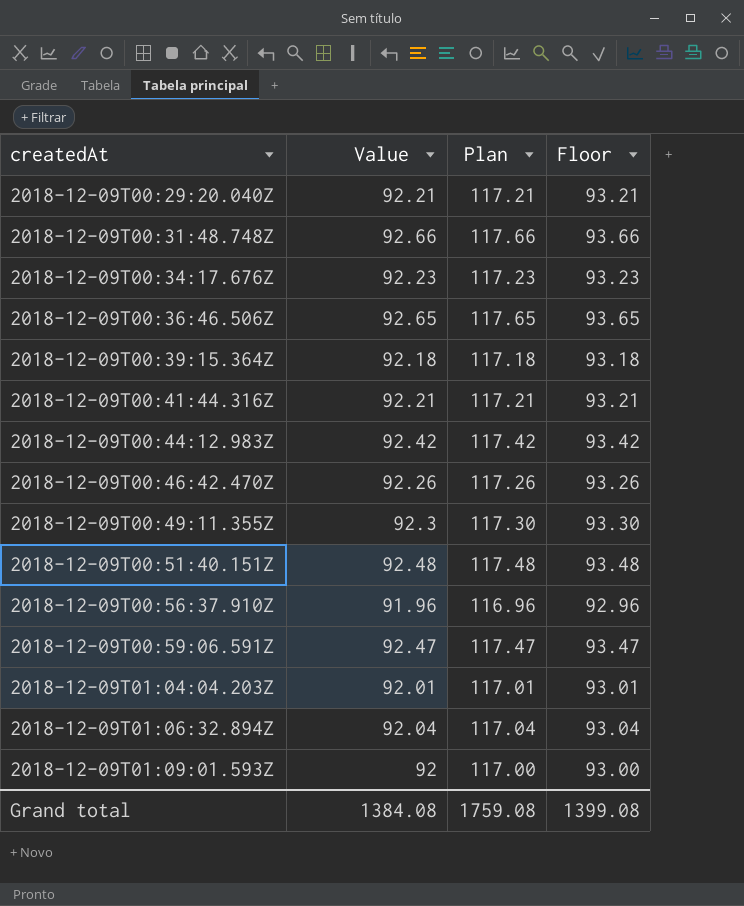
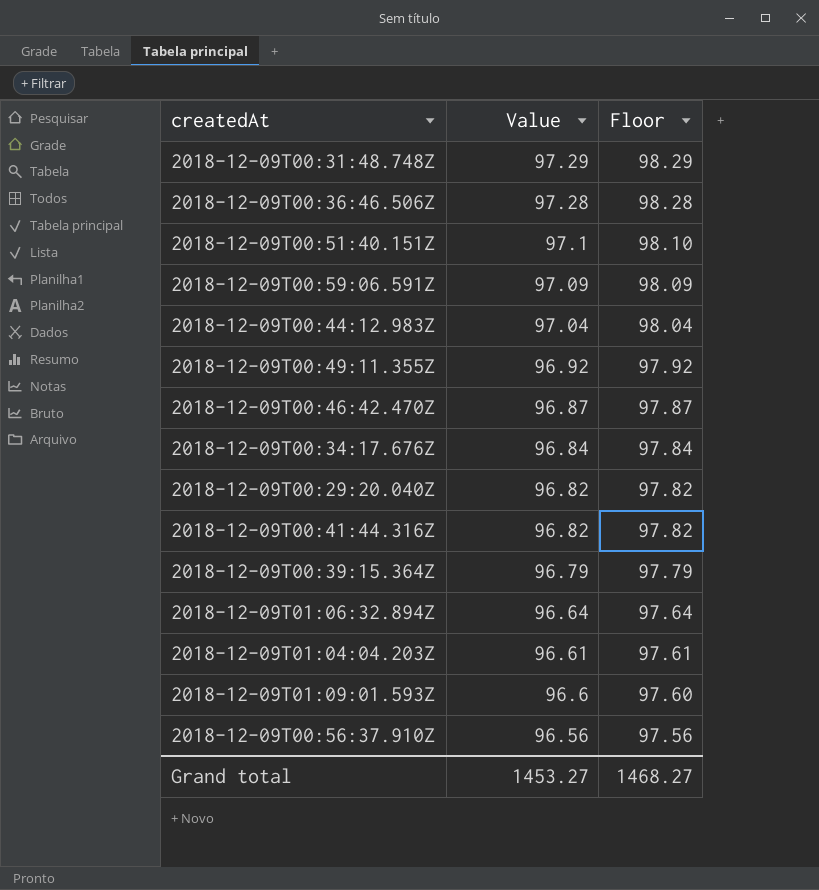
row order: createdAt ascending -> Value descending
column Plan | formula: [Value] + 25 -> none
2018-12-09T00:31:48.748Z | Value: 92.66 -> 97.29
2018-12-09T00:31:48.748Z | Floor: 93.66 -> 98.29
2018-12-09T00:36:46.506Z | Value: 92.65 -> 97.28
2018-12-09T00:36:46.506Z | Floor: 93.65 -> 98.28
2018-12-09T00:51:40.151Z | Value: 92.48 -> 97.1
2018-12-09T00:51:40.151Z | Floor: 93.48 -> 98.10
2018-12-09T00:59:06.591Z | Value: 92.47 -> 97.09
2018-12-09T00:59:06.591Z | Floor: 93.47 -> 98.09
2018-12-09T00:44:12.983Z | Value: 92.42 -> 97.04
2018-12-09T00:44:12.983Z | Floor: 93.42 -> 98.04
2018-12-09T00:49:11.355Z | Value: 92.3 -> 96.92
2018-12-09T00:49:11.355Z | Floor: 93.30 -> 97.92
2018-12-09T00:46:42.470Z | Value: 92.26 -> 96.87
2018-12-09T00:46:42.470Z | Floor: 93.26 -> 97.87
2018-12-09T00:34:17.676Z | Value: 92.23 -> 96.84
2018-12-09T00:34:17.676Z | Floor: 93.23 -> 97.84
2018-12-09T00:29:20.040Z | Value: 92.21 -> 96.82
2018-12-09T00:29:20.040Z | Floor: 93.21 -> 97.82
2018-12-09T00:41:44.316Z | Value: 92.21 -> 96.82
2018-12-09T00:41:44.316Z | Floor: 93.21 -> 97.82
2018-12-09T00:39:15.364Z | Value: 92.18 -> 96.79
2018-12-09T00:39:15.364Z | Floor: 93.18 -> 97.79
2018-12-09T01:06:32.894Z | Value: 92.04 -> 96.64
2018-12-09T01:06:32.894Z | Floor: 93.04 -> 97.64
2018-12-09T01:04:04.203Z | Value: 92.01 -> 96.61
2018-12-09T01:04:04.203Z | Floor: 93.01 -> 97.61
2018-12-09T01:09:01.593Z | Value: 92 -> 96.6
2018-12-09T01:09:01.593Z | Floor: 93.00 -> 97.60
2018-12-09T00:56:37.910Z | Value: 91.96 -> 96.56
2018-12-09T00:56:37.910Z | Floor: 92.96 -> 97.56
Grand total | Value: 1384.08 -> 1453.27
Grand total | Floor: 1399.08 -> 1468.27

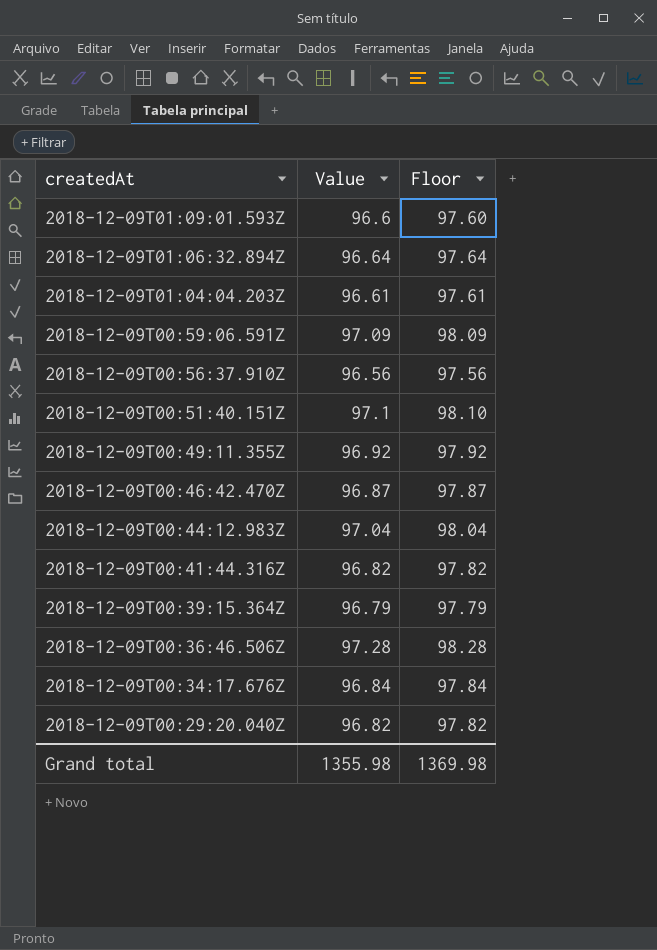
row order: Value descending -> createdAt descending
row 2018-12-09T00:31:48.748Z: 97.29 | 98.29 -> none
Grand total | Value: 1453.27 -> 1355.98
Grand total | Floor: 1468.27 -> 1369.98

